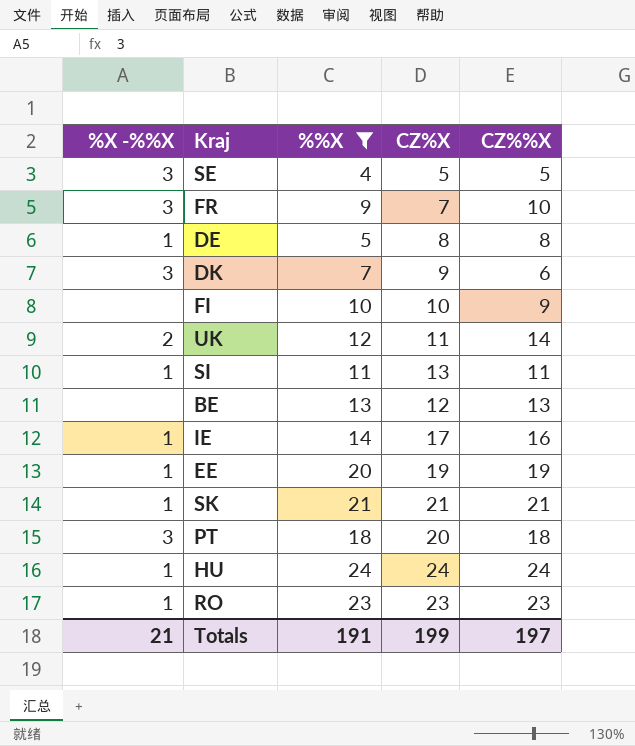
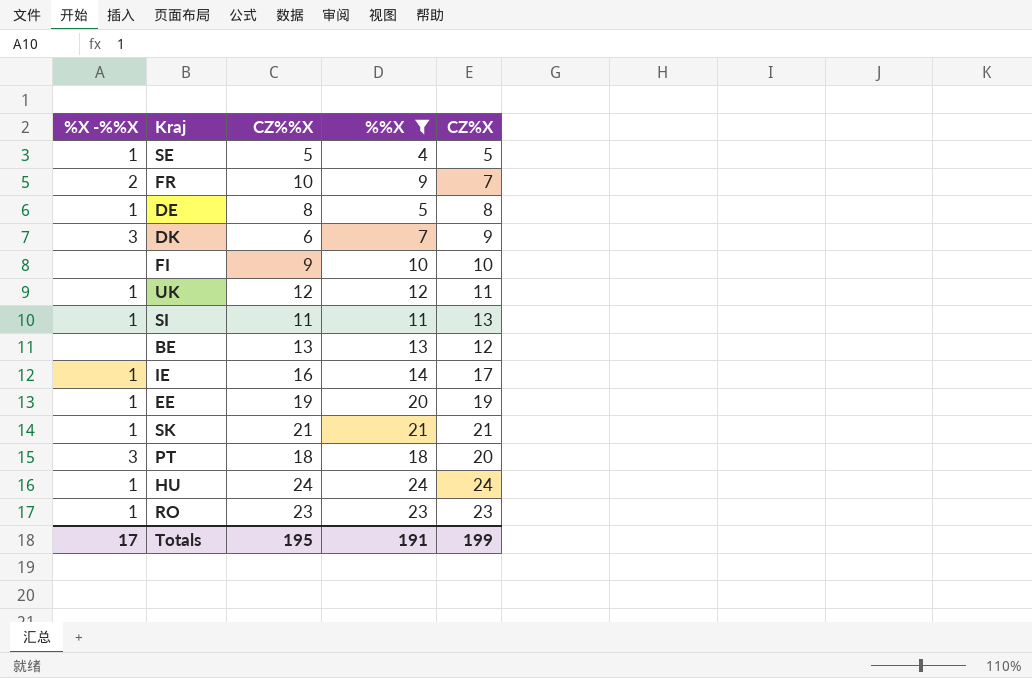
column CZ%%X | position: 5 -> 3
SE | %X -%%X: 3 -> 1
FR | %X -%%X: 3 -> 2
UK | %X -%%X: 2 -> 1
UK | CZ%%X: 14 -> 12
Totals | %X -%%X: 21 -> 17
Totals | CZ%%X: 197 -> 195

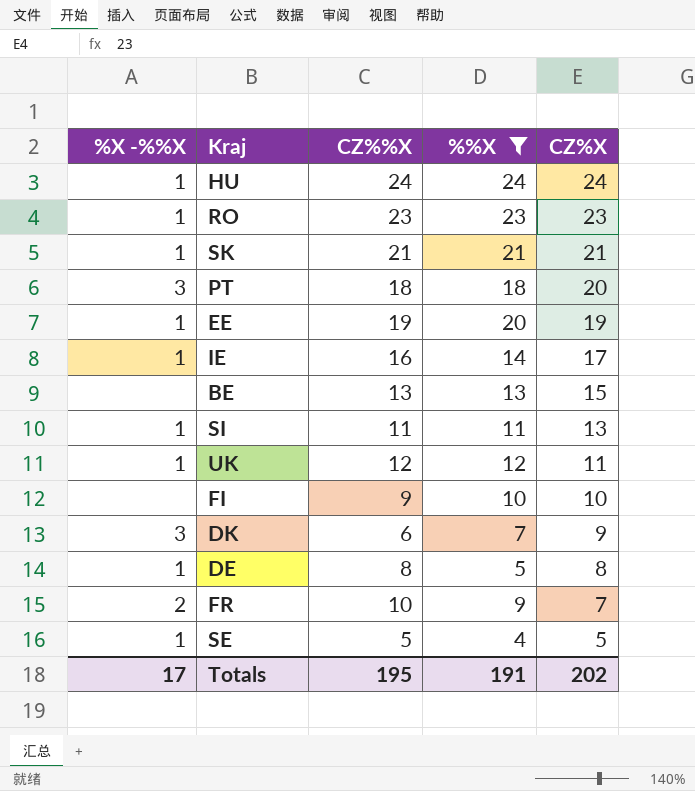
row order: none -> CZ%X descending
BE | CZ%X: 12 -> 15
Totals | CZ%X: 199 -> 202

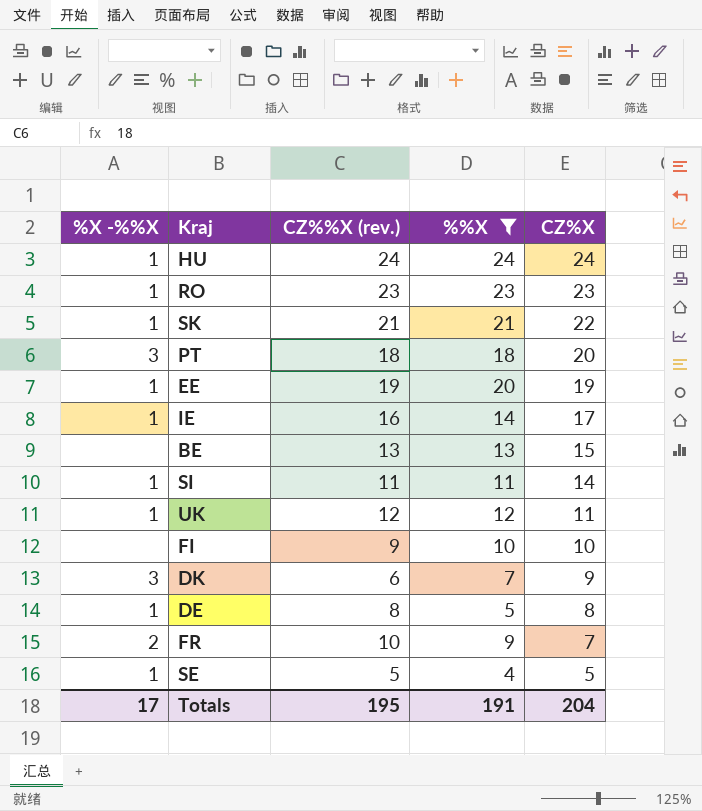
column name: CZ%%X -> CZ%%X (rev.)
SK | CZ%X: 21 -> 22
SI | CZ%X: 13 -> 14
Totals | CZ%X: 202 -> 204

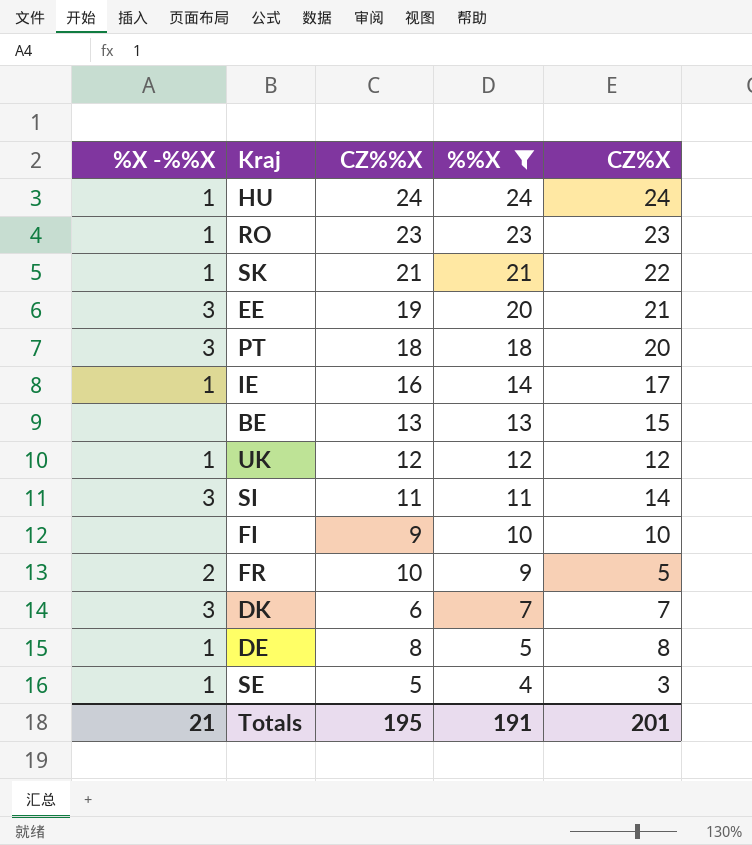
row order: CZ%X descending -> %%X descending
column name: CZ%%X (rev.) -> CZ%%X
EE | %X -%%X: 1 -> 3
EE | CZ%X: 19 -> 21
UK | CZ%X: 11 -> 12
SI | %X -%%X: 1 -> 3
FR | CZ%X: 7 -> 5
DK | CZ%X: 9 -> 7
SE | CZ%X: 5 -> 3
Totals | %X -%%X: 17 -> 21
Totals | CZ%X: 204 -> 201

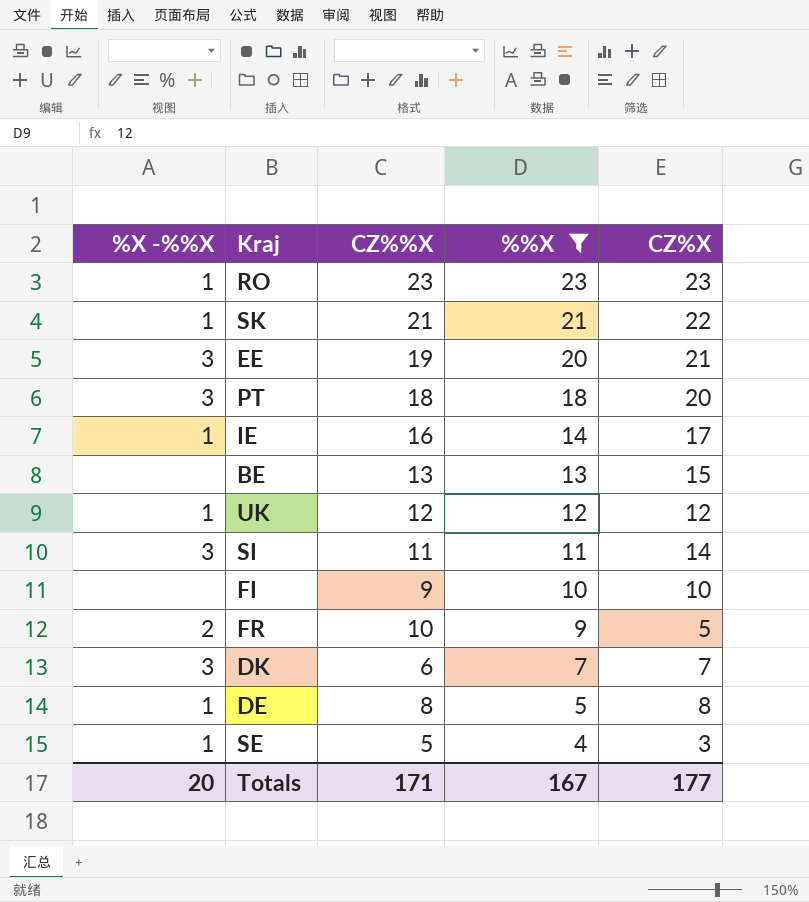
row HU: 1 | 24 | 24 | 24 -> none
Totals | %X -%%X: 21 -> 20
Totals | CZ%%X: 195 -> 171
Totals | %%X: 191 -> 167
Totals | CZ%X: 201 -> 177

